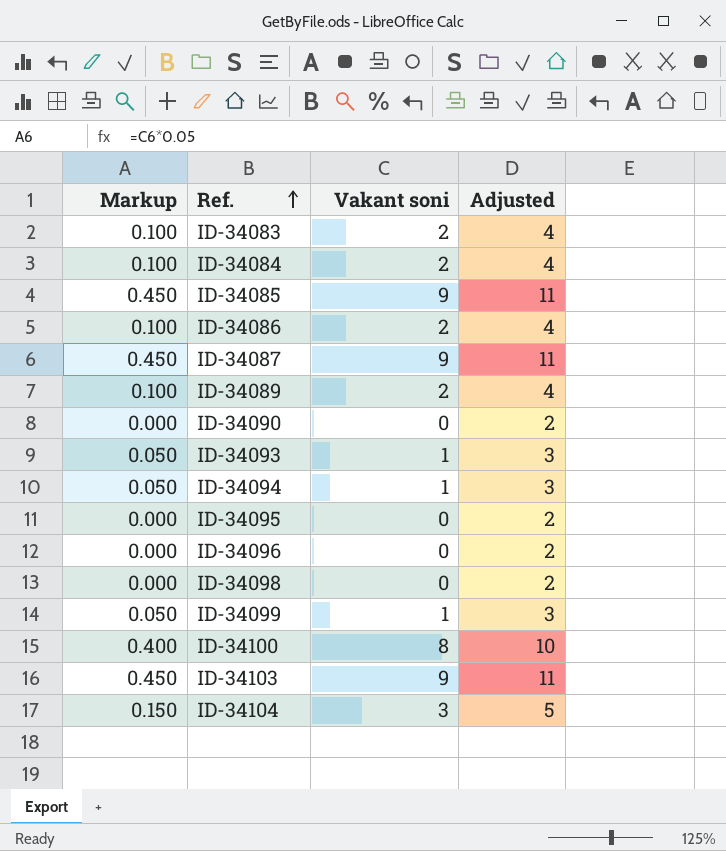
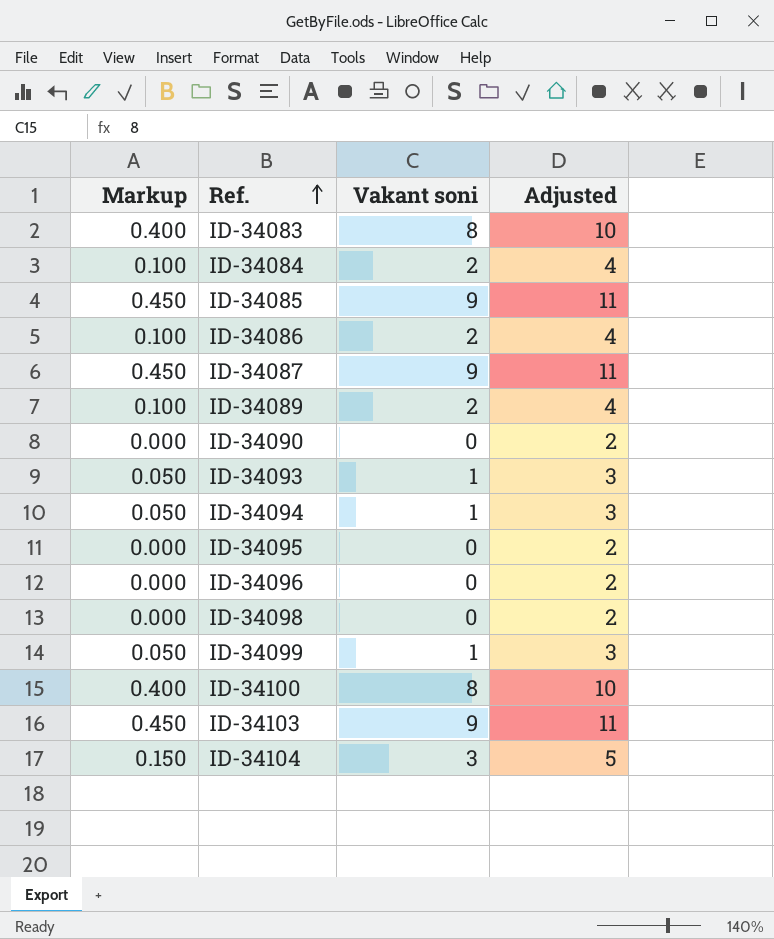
ID-34083 | Markup: 0.100 -> 0.400
ID-34083 | Vakant soni: 2 -> 8
ID-34083 | Adjusted: 4 -> 10

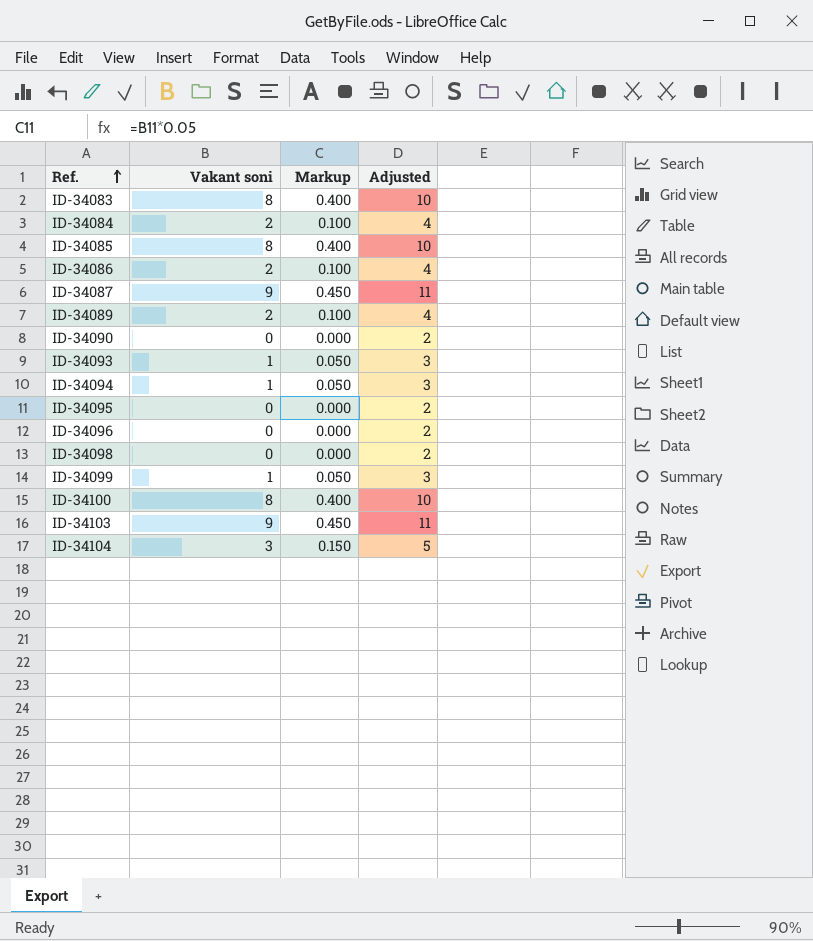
column Markup | position: 1 -> 3
ID-34085 | Vakant soni: 9 -> 8
ID-34085 | Markup: 0.450 -> 0.400
ID-34085 | Adjusted: 11 -> 10

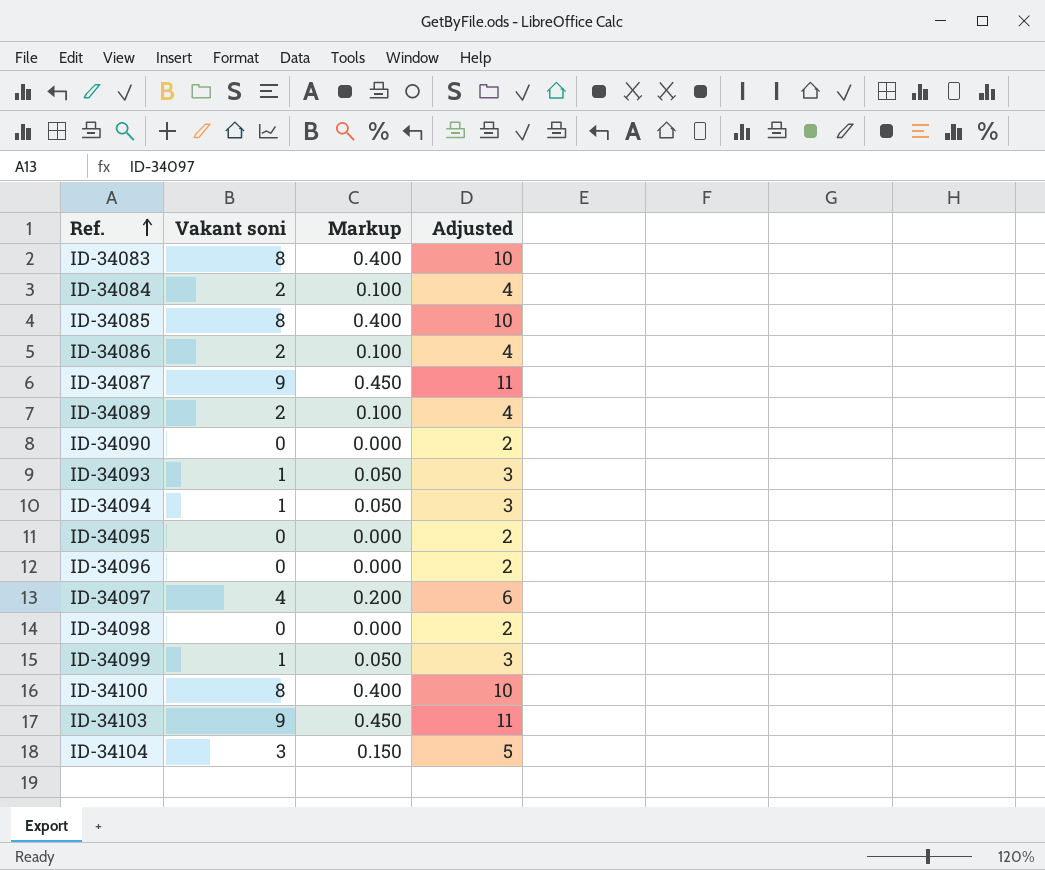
row ID-34097: none -> 4 | 0.200 | 6

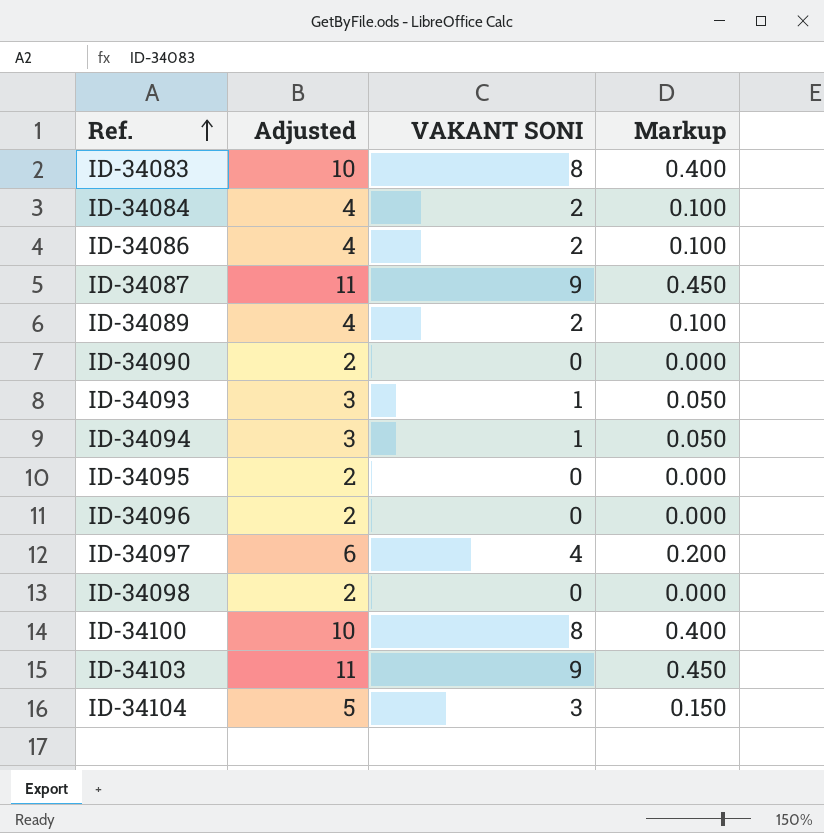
column Adjusted | position: 4 -> 2
column name: Vakant soni -> VAKANT SONI
row ID-34085: 8 | 0.400 | 10 -> none
row ID-34099: 1 | 0.050 | 3 -> none

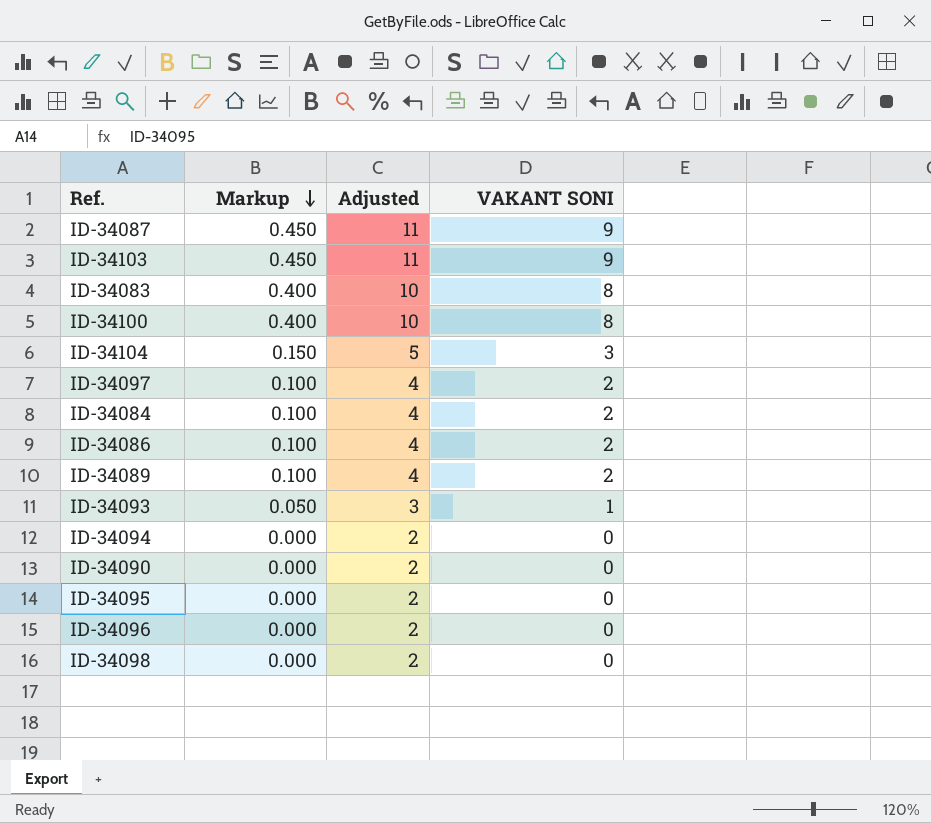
row order: Ref. ascending -> Markup descending
column Markup | position: 4 -> 2
ID-34097 | Markup: 0.200 -> 0.100
ID-34097 | Adjusted: 6 -> 4
ID-34097 | VAKANT SONI: 4 -> 2
ID-34094 | Markup: 0.050 -> 0.000
ID-34094 | Adjusted: 3 -> 2
ID-34094 | VAKANT SONI: 1 -> 0

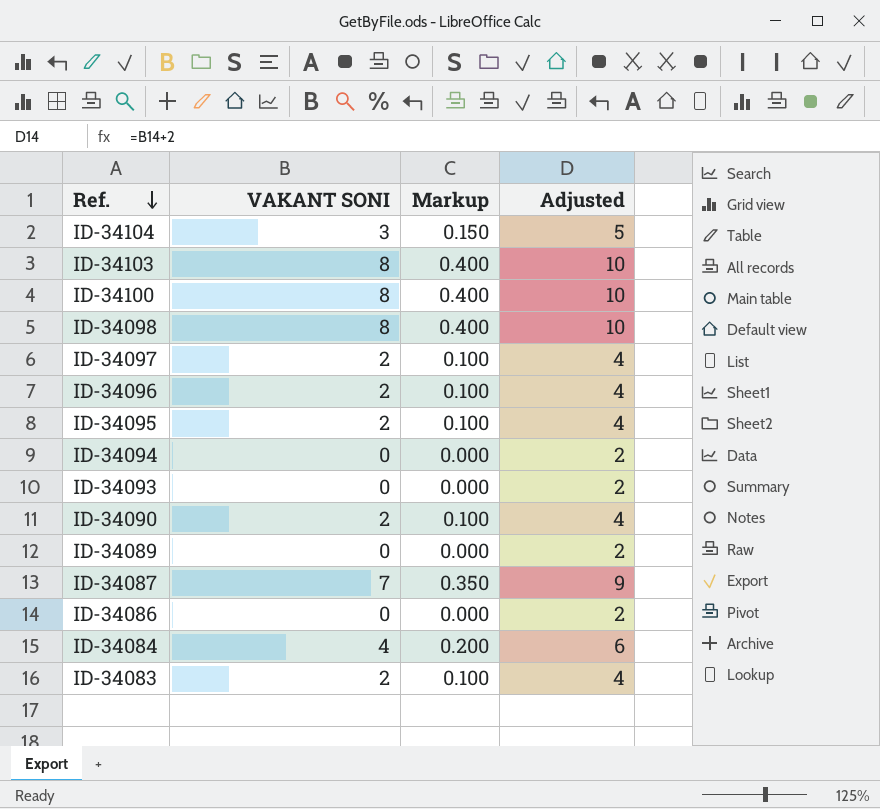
row order: Markup descending -> Ref. descending
column VAKANT SONI | position: 4 -> 2
ID-34103 | VAKANT SONI: 9 -> 8
ID-34103 | Markup: 0.450 -> 0.400
ID-34103 | Adjusted: 11 -> 10
ID-34098 | VAKANT SONI: 0 -> 8
ID-34098 | Markup: 0.000 -> 0.400
ID-34098 | Adjusted: 2 -> 10
ID-34096 | VAKANT SONI: 0 -> 2
ID-34096 | Markup: 0.000 -> 0.100
ID-34096 | Adjusted: 2 -> 4
ID-34095 | VAKANT SONI: 0 -> 2
ID-34095 | Markup: 0.000 -> 0.100
ID-34095 | Adjusted: 2 -> 4
ID-34093 | VAKANT SONI: 1 -> 0
ID-34093 | Markup: 0.050 -> 0.000
ID-34093 | Adjusted: 3 -> 2
ID-34090 | VAKANT SONI: 0 -> 2
ID-34090 | Markup: 0.000 -> 0.100
ID-34090 | Adjusted: 2 -> 4
ID-34089 | VAKANT SONI: 2 -> 0
ID-34089 | Markup: 0.100 -> 0.000
ID-34089 | Adjusted: 4 -> 2
ID-34087 | VAKANT SONI: 9 -> 7
ID-34087 | Markup: 0.450 -> 0.350
ID-34087 | Adjusted: 11 -> 9
ID-34086 | VAKANT SONI: 2 -> 0
ID-34086 | Markup: 0.100 -> 0.000
ID-34086 | Adjusted: 4 -> 2
ID-34084 | VAKANT SONI: 2 -> 4
ID-34084 | Markup: 0.100 -> 0.200
ID-34084 | Adjusted: 4 -> 6
ID-34083 | VAKANT SONI: 8 -> 2
ID-34083 | Markup: 0.400 -> 0.100
ID-34083 | Adjusted: 10 -> 4

